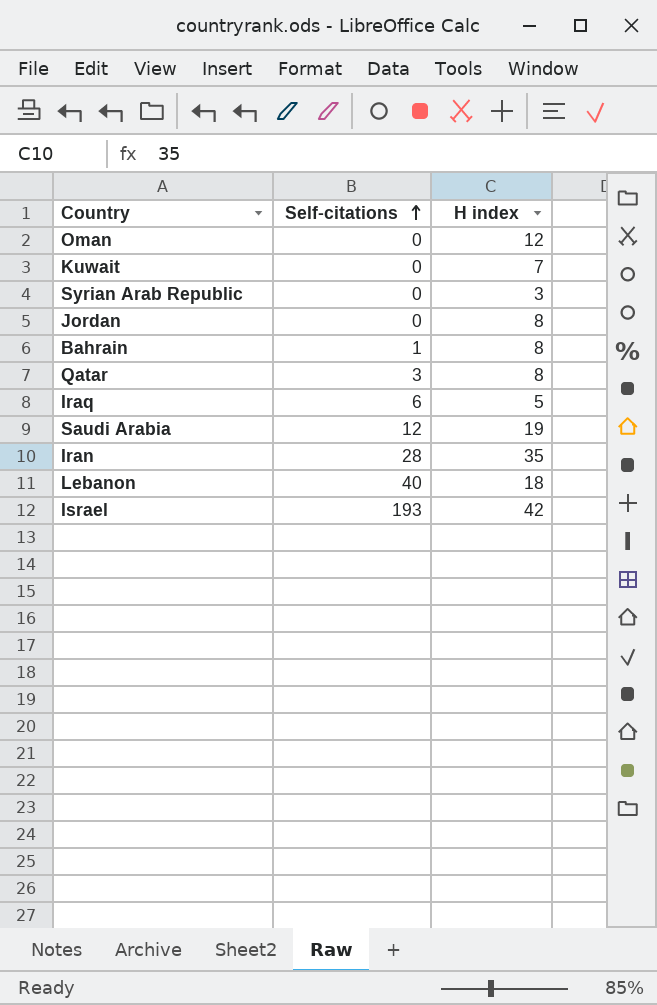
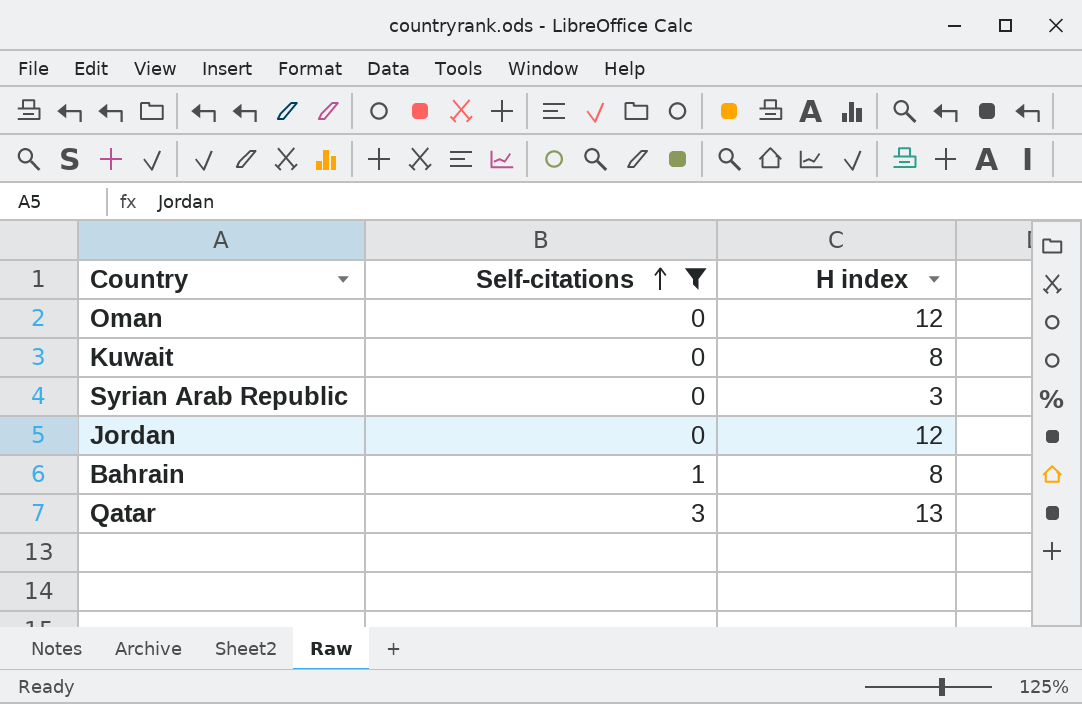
filter: none -> Self-citations <= 3
Kuwait | H index: 7 -> 8
Jordan | H index: 8 -> 12
Qatar | H index: 8 -> 13

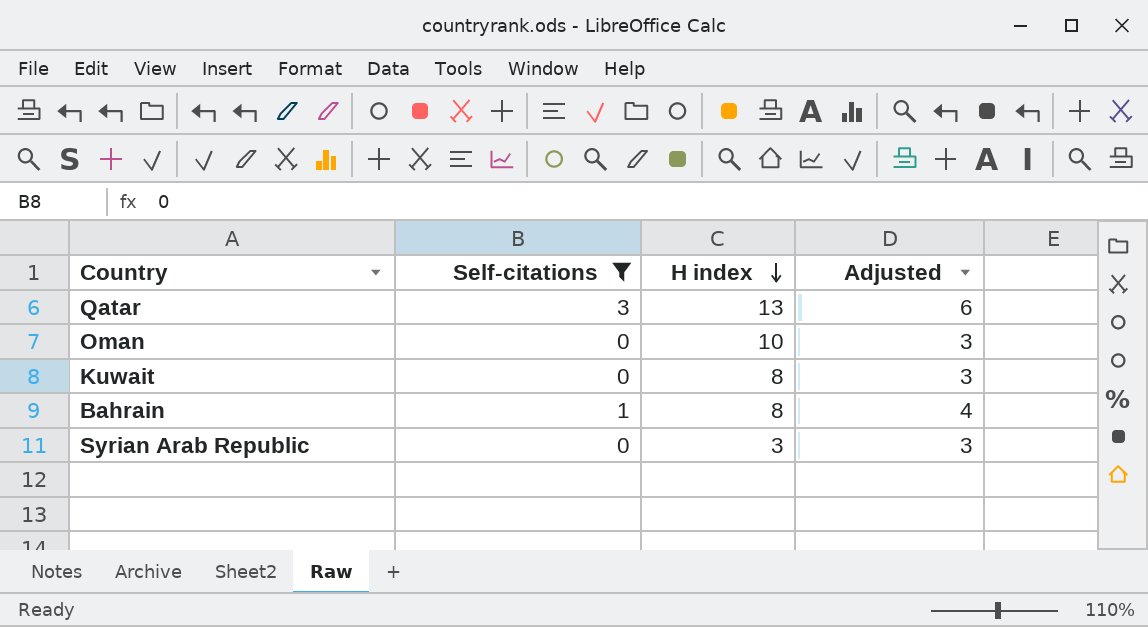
row order: Self-citations ascending -> H index descending
column Adjusted | formula: none -> [Self-citations] + 3
row Jordan: 0 | 12 -> none
Oman | H index: 12 -> 10

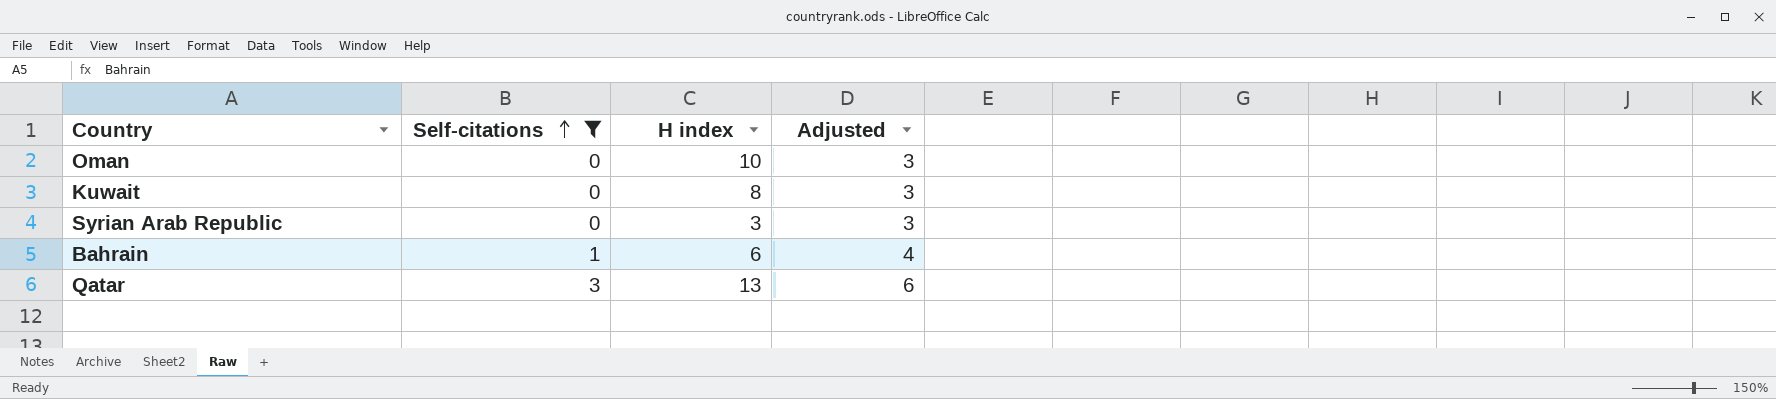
row order: H index descending -> Self-citations ascending
Bahrain | H index: 8 -> 6

